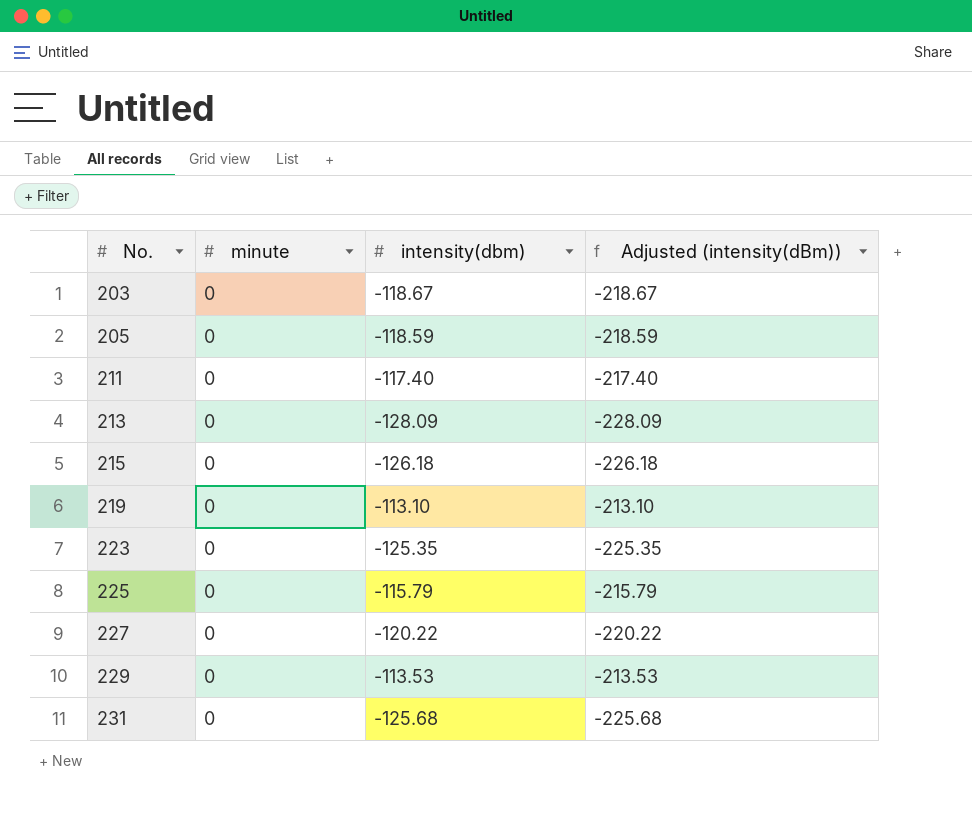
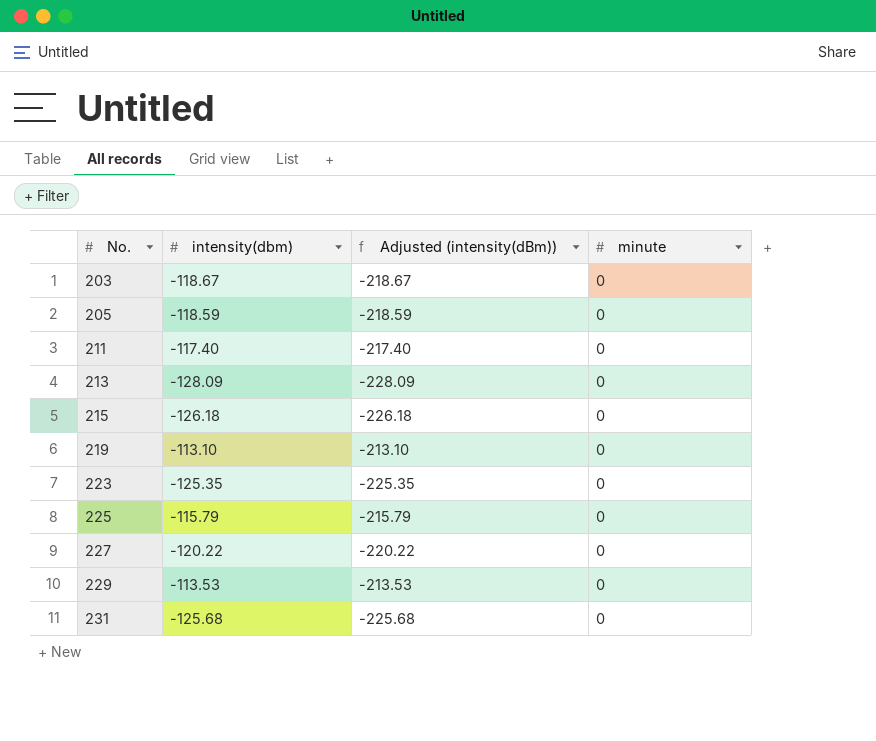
column minute | position: 2 -> 4

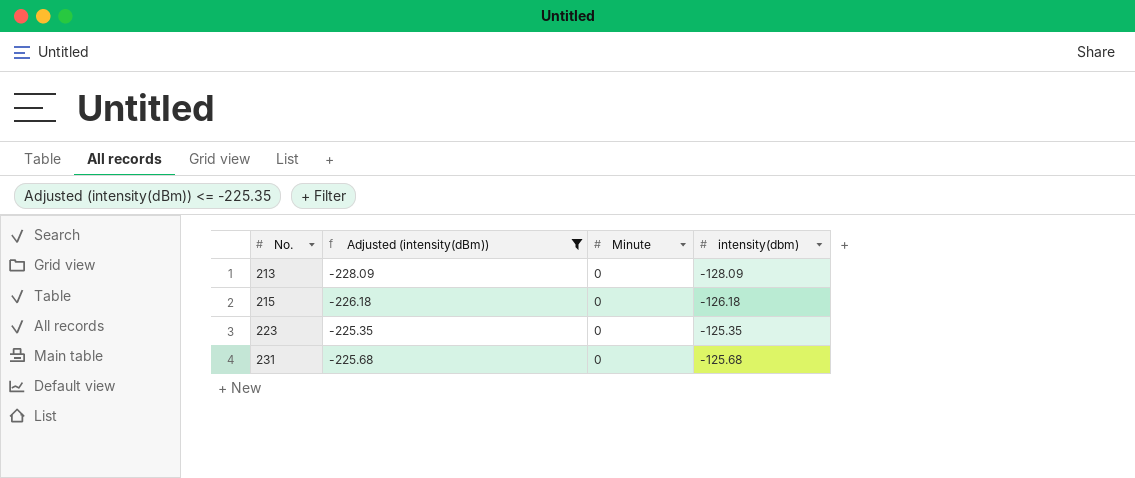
filter: none -> Adjusted (intensity(dBm)) <= -225.35
column name: minute -> Minute
column intensity(dbm) | position: 2 -> 4

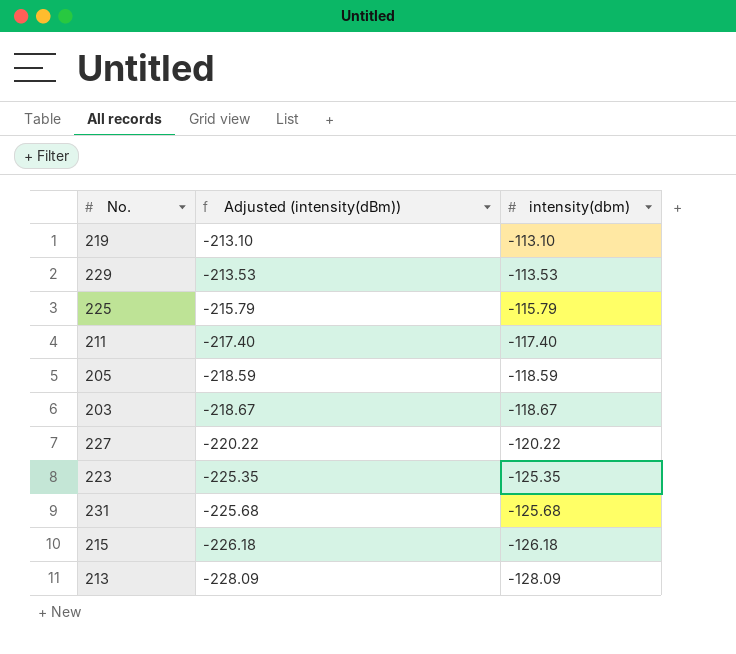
filter: Adjusted (intensity(dBm)) <= -225.35 -> none
row order: No. ascending -> Adjusted (intensity(dBm)) descending
column Minute | position: 3 -> none

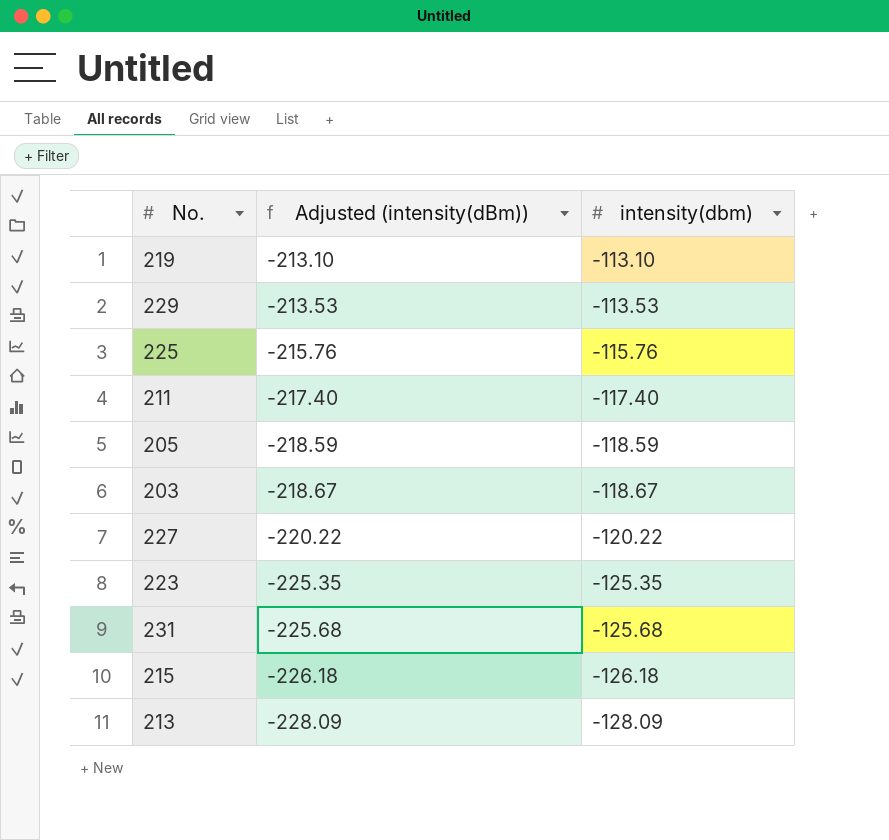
225 | Adjusted (intensity(dBm)): -215.79 -> -215.76
225 | intensity(dbm): -115.79 -> -115.76

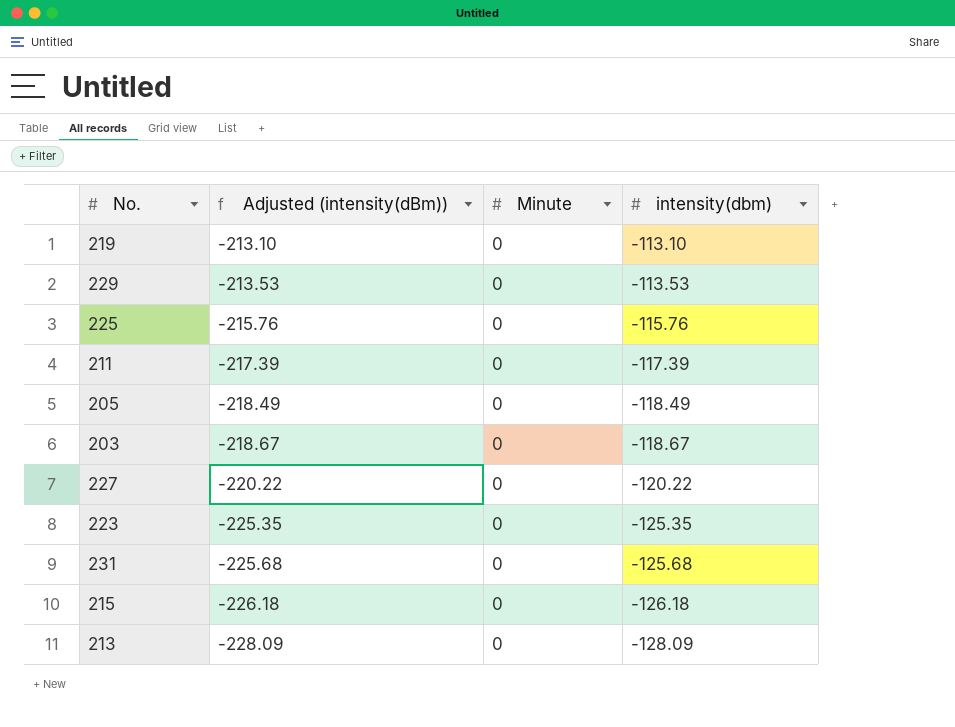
column Minute | position: none -> 3
211 | Adjusted (intensity(dBm)): -217.40 -> -217.39
211 | intensity(dbm): -117.40 -> -117.39
205 | Adjusted (intensity(dBm)): -218.59 -> -218.49
205 | intensity(dbm): -118.59 -> -118.49

